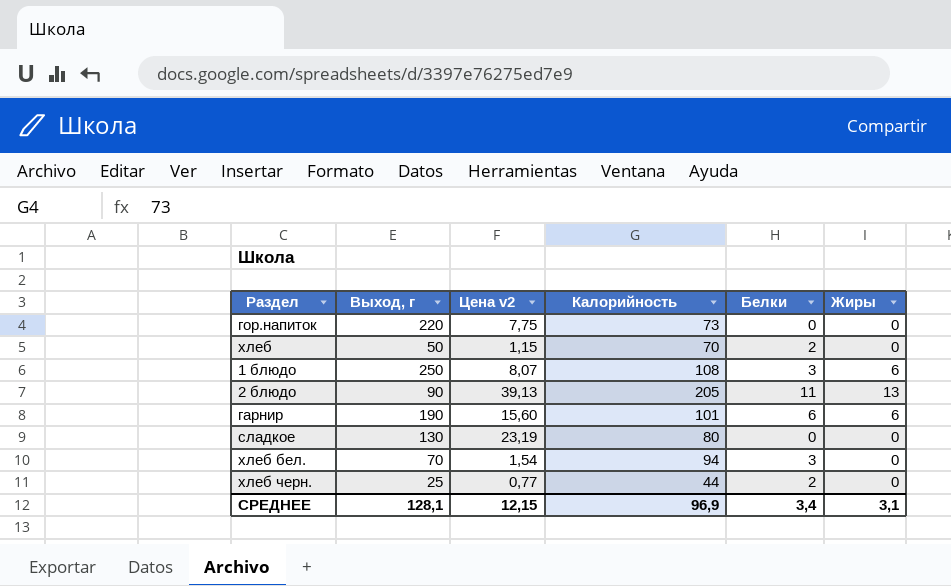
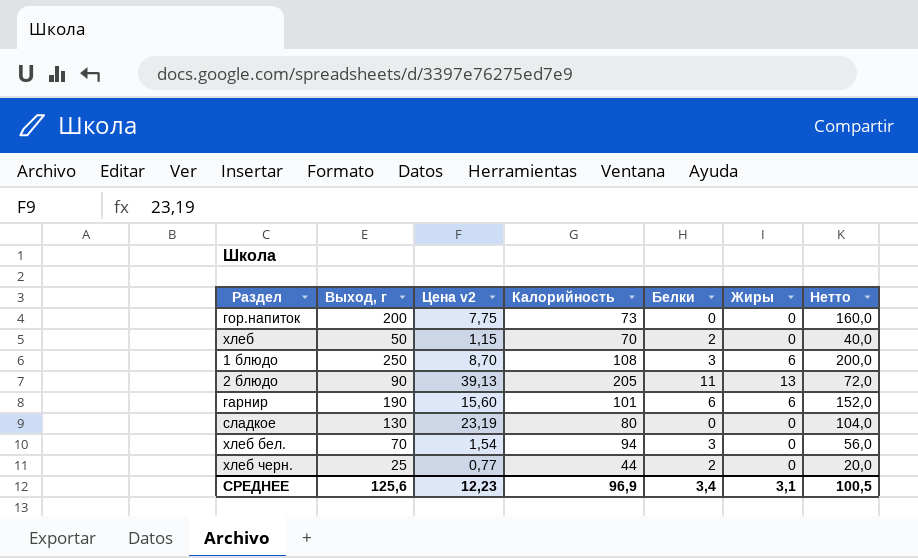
column Нетто | formula: none -> [Выход, г] * 0,8
гор.напиток | Выход, г: 220 -> 200
1 блюдо | Цена v2: 8,07 -> 8,70
СРЕДНЕЕ | Выход, г: 128,1 -> 125,6
СРЕДНЕЕ | Цена v2: 12,15 -> 12,23

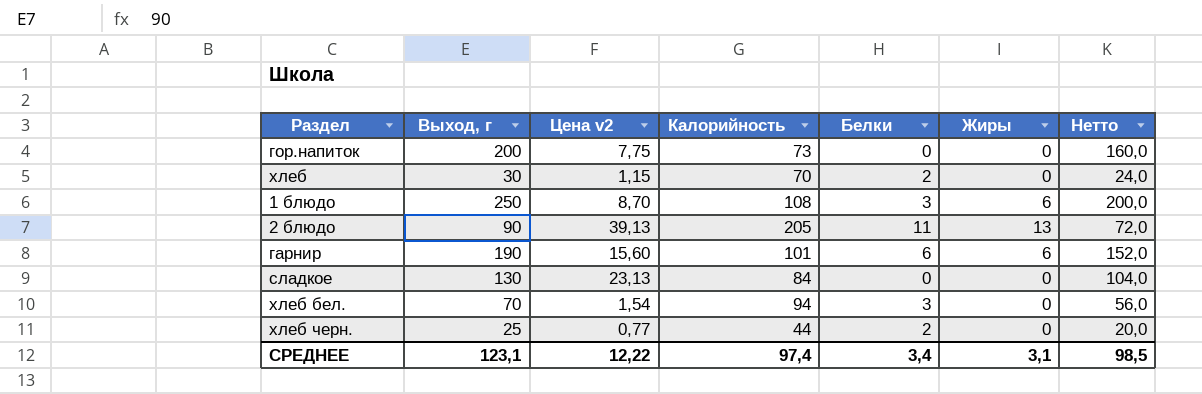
хлеб | Выход, г: 50 -> 30
хлеб | Нетто: 40,0 -> 24,0
сладкое | Цена v2: 23,19 -> 23,13
сладкое | Калорийность: 80 -> 84
СРЕДНЕЕ | Выход, г: 125,6 -> 123,1
СРЕДНЕЕ | Цена v2: 12,23 -> 12,22
СРЕДНЕЕ | Калорийность: 96,9 -> 97,4
СРЕДНЕЕ | Нетто: 100,5 -> 98,5

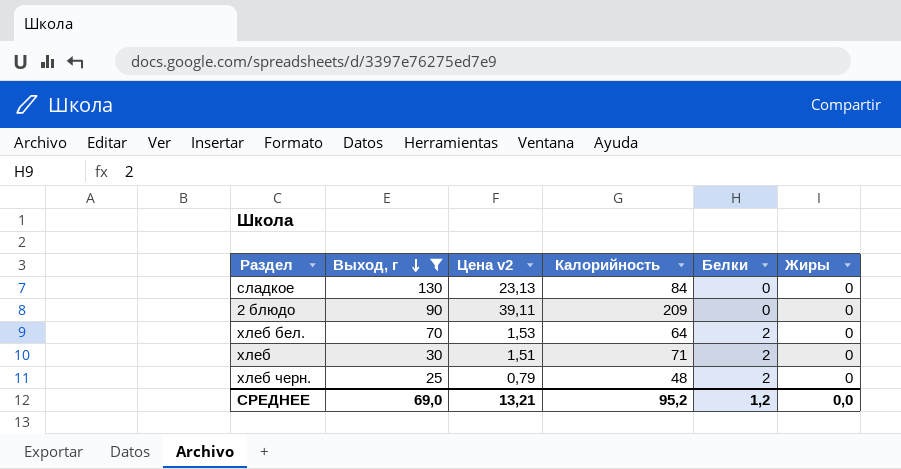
filter: none -> Выход, г <= 130
row order: none -> Выход, г descending
column Нетто | formula: [Выход, г] * 0,8 -> none
2 блюдо | Цена v2: 39,13 -> 39,11
2 блюдо | Калорийность: 205 -> 209
2 блюдо | Белки: 11 -> 0
2 блюдо | Жиры: 13 -> 0
хлеб бел. | Цена v2: 1,54 -> 1,53
хлеб бел. | Калорийность: 94 -> 64
хлеб бел. | Белки: 3 -> 2
хлеб | Цена v2: 1,15 -> 1,51
хлеб | Калорийность: 70 -> 71
хлеб черн. | Цена v2: 0,77 -> 0,79
хлеб черн. | Калорийность: 44 -> 48
СРЕДНЕЕ | Выход, г: 123,1 -> 69,0
СРЕДНЕЕ | Цена v2: 12,22 -> 13,21
СРЕДНЕЕ | Калорийность: 97,4 -> 95,2
СРЕДНЕЕ | Белки: 3,4 -> 1,2
СРЕДНЕЕ | Жиры: 3,1 -> 0,0

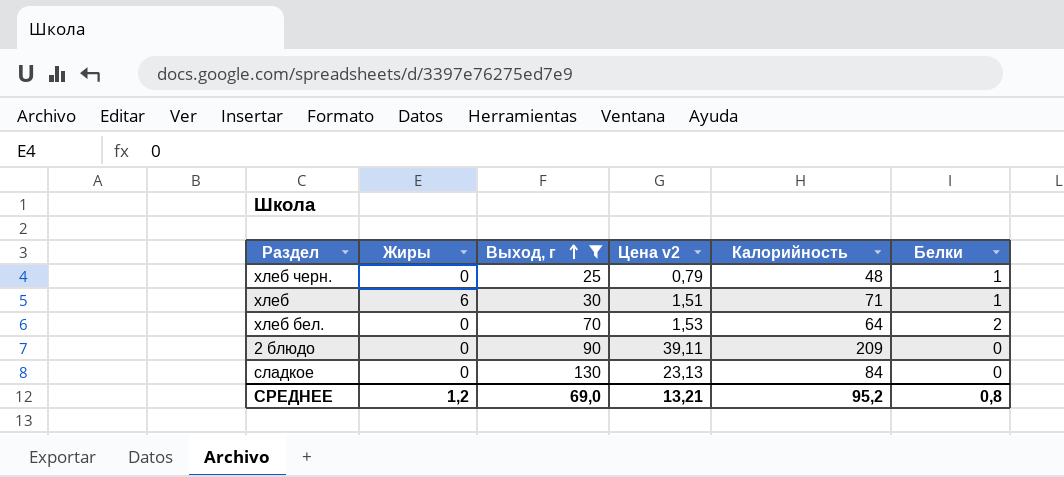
row order: Выход, г descending -> Выход, г ascending
column Жиры | position: 6 -> 2
хлеб черн. | Белки: 2 -> 1
хлеб | Жиры: 0 -> 6
хлеб | Белки: 2 -> 1
СРЕДНЕЕ | Жиры: 0,0 -> 1,2
СРЕДНЕЕ | Белки: 1,2 -> 0,8

